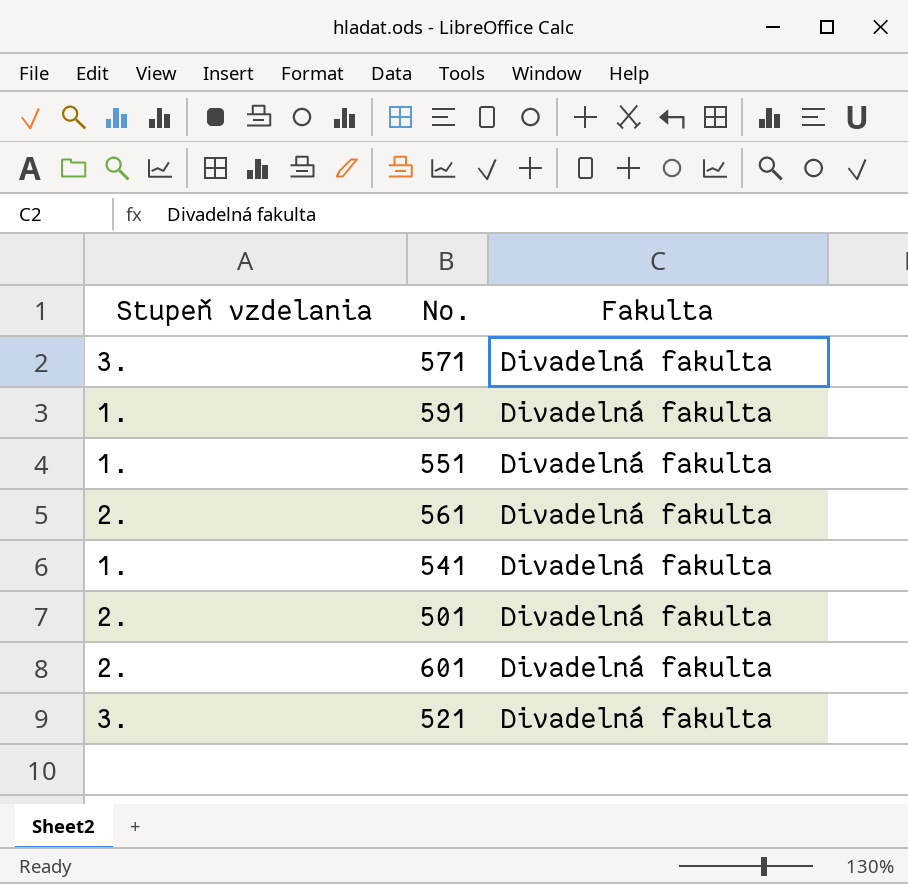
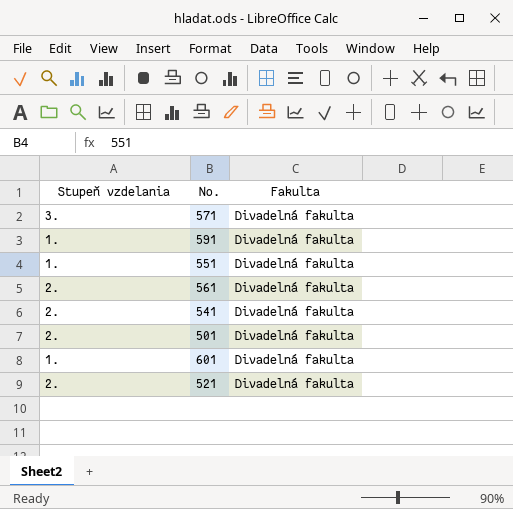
541 | Stupeň vzdelania: 1. -> 2.
601 | Stupeň vzdelania: 2. -> 1.
521 | Stupeň vzdelania: 3. -> 2.

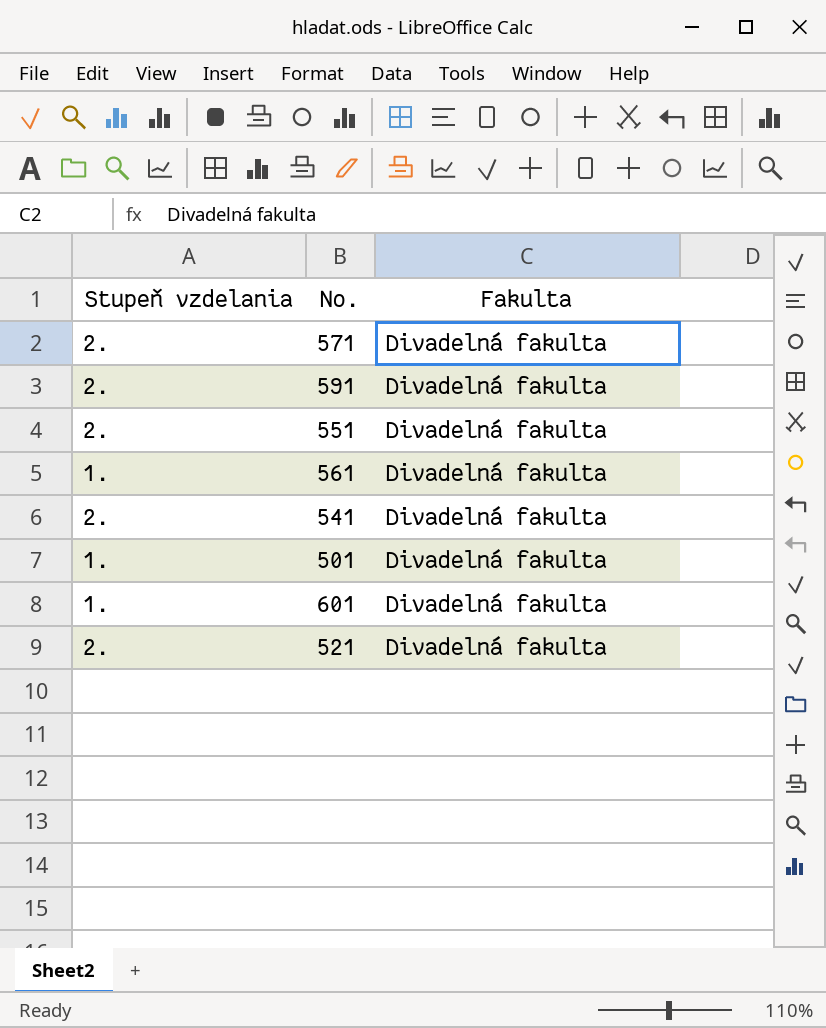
571 | Stupeň vzdelania: 3. -> 2.
591 | Stupeň vzdelania: 1. -> 2.
551 | Stupeň vzdelania: 1. -> 2.
561 | Stupeň vzdelania: 2. -> 1.
501 | Stupeň vzdelania: 2. -> 1.

